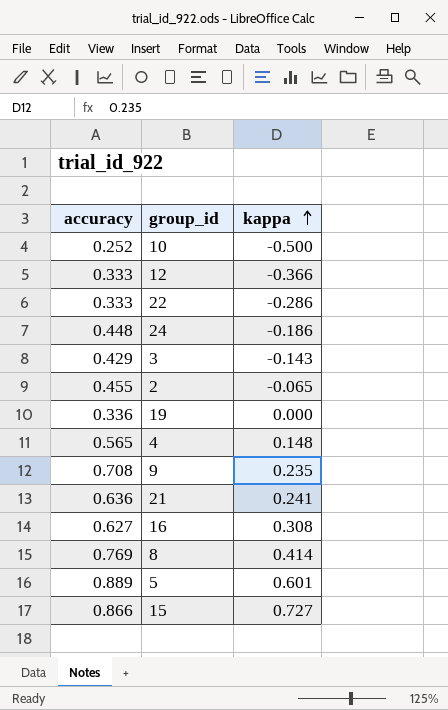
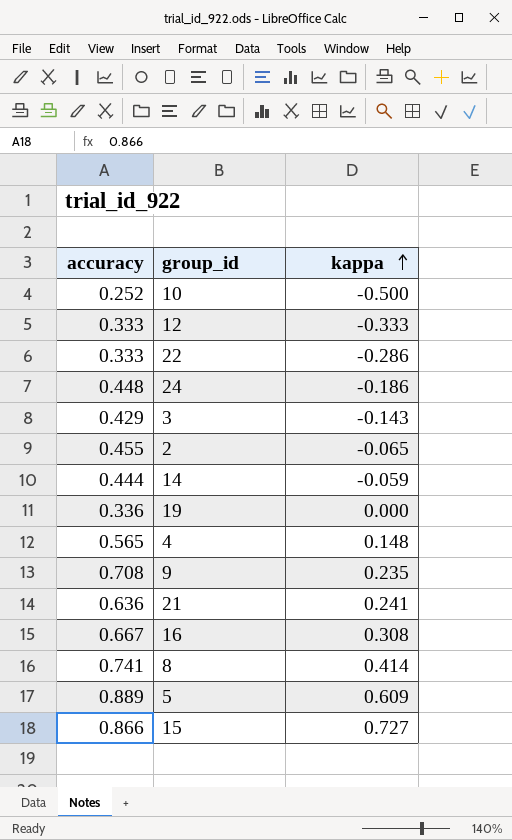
12 | kappa: -0.366 -> -0.333
row 14: none -> 0.444 | -0.059
16 | accuracy: 0.627 -> 0.667
8 | accuracy: 0.769 -> 0.741
5 | kappa: 0.601 -> 0.609

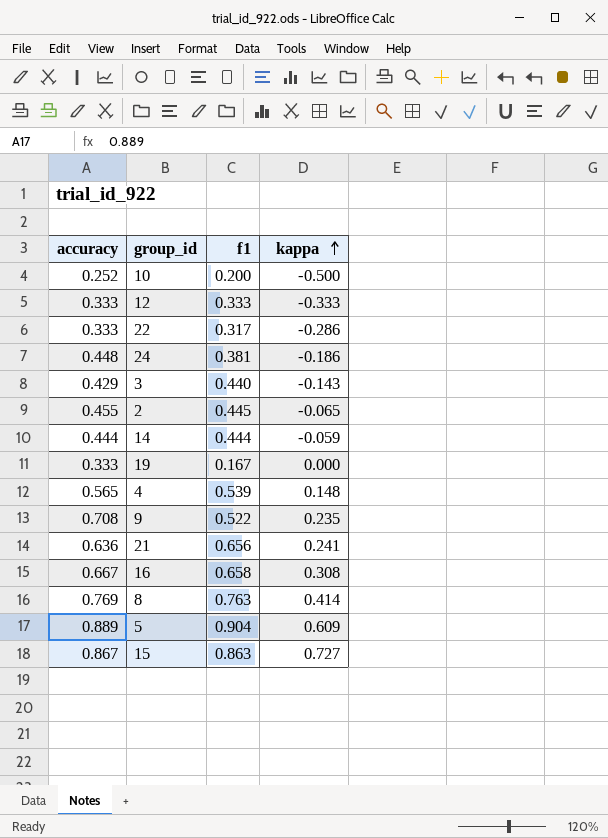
column f1 | position: none -> 3
19 | accuracy: 0.336 -> 0.333
8 | accuracy: 0.741 -> 0.769
15 | accuracy: 0.866 -> 0.867

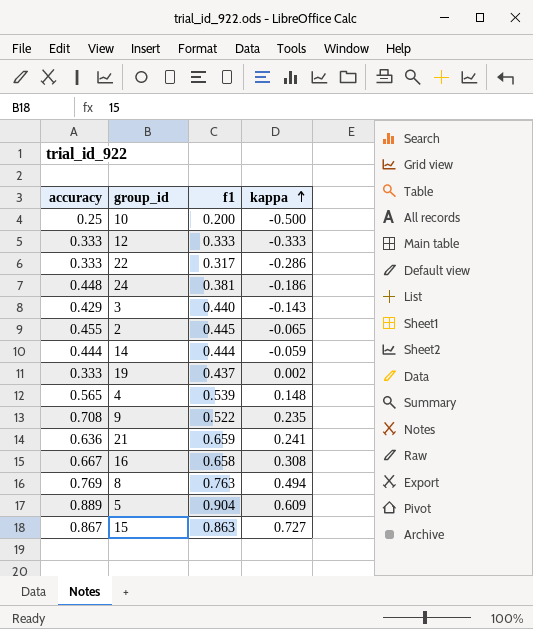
10 | accuracy: 0.252 -> 0.25
19 | f1: 0.167 -> 0.437
19 | kappa: 0.000 -> 0.002
21 | f1: 0.656 -> 0.659
8 | kappa: 0.414 -> 0.494

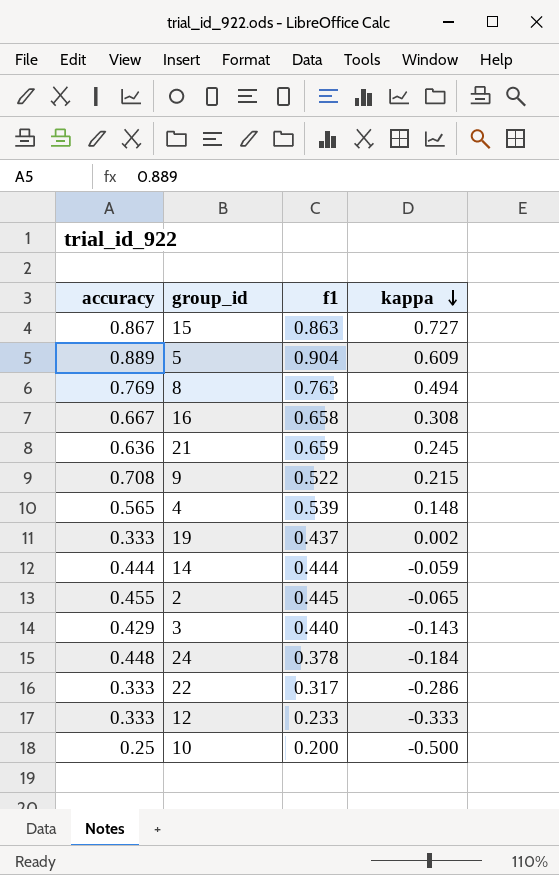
row order: kappa ascending -> kappa descending
21 | kappa: 0.241 -> 0.245
9 | kappa: 0.235 -> 0.215
24 | f1: 0.381 -> 0.378
24 | kappa: -0.186 -> -0.184
12 | f1: 0.333 -> 0.233

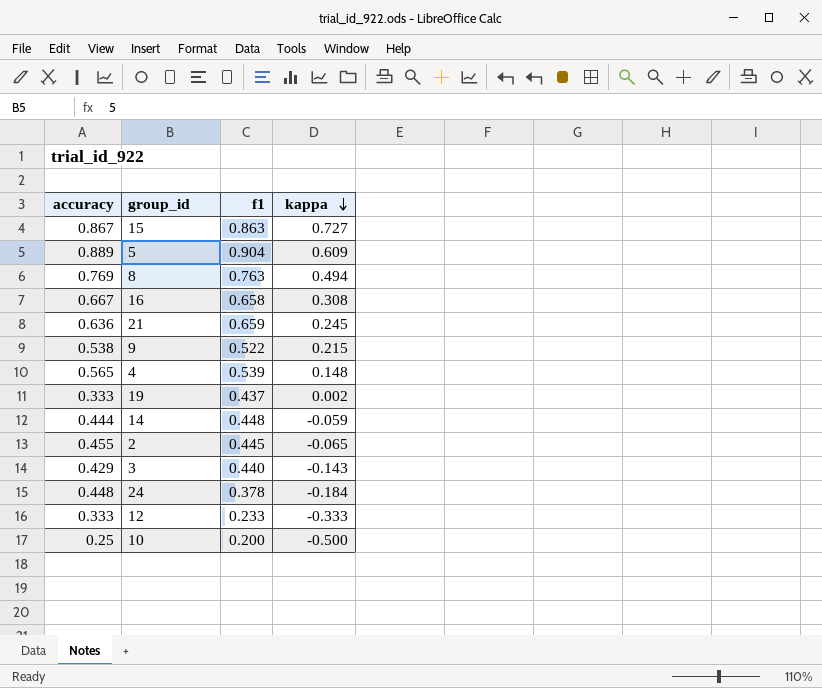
row 22: 0.333 | 0.317 | -0.286 -> none
9 | accuracy: 0.708 -> 0.538
14 | f1: 0.444 -> 0.448

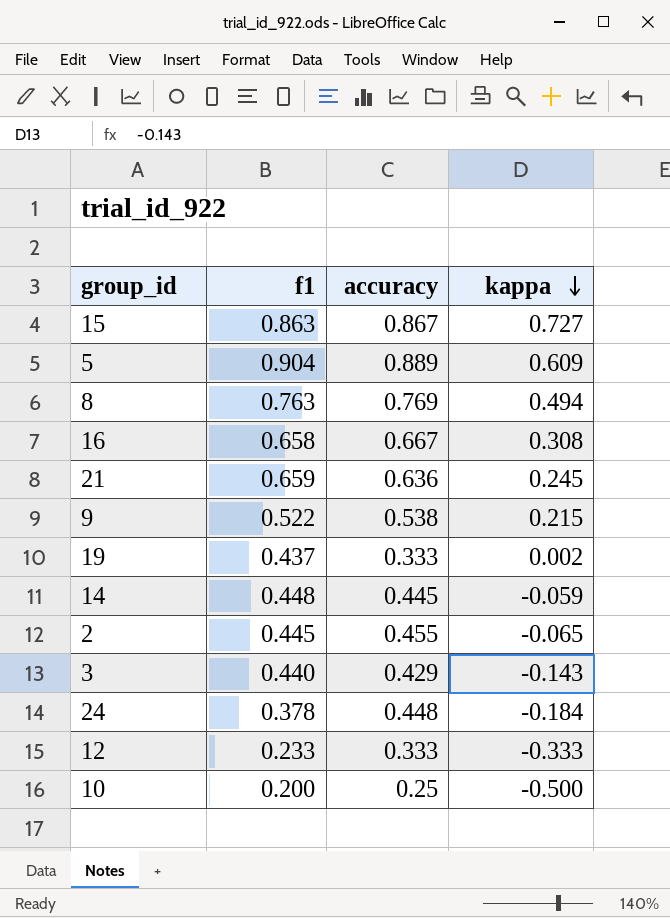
column accuracy | position: 1 -> 3
row 4: 0.565 | 0.539 | 0.148 -> none
14 | accuracy: 0.444 -> 0.445

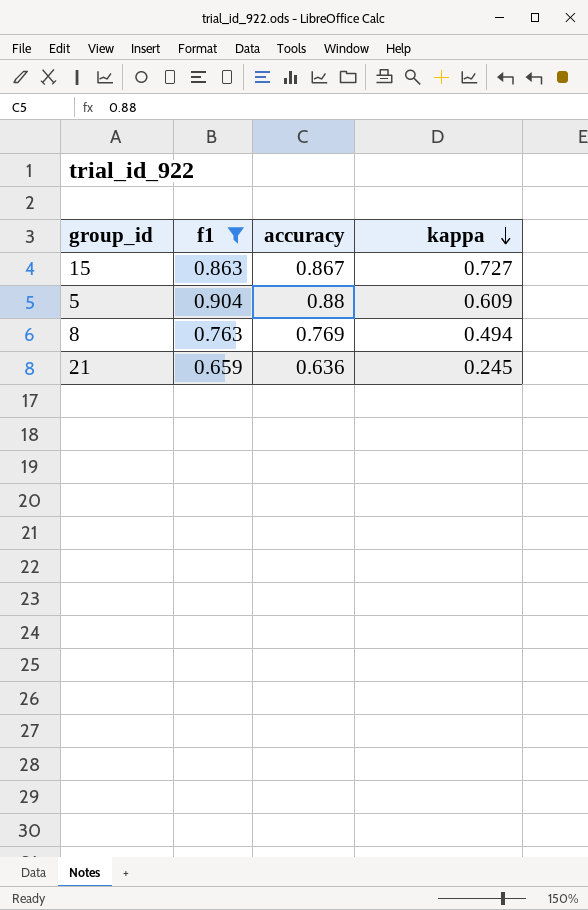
filter: none -> f1 >= 0.659
5 | accuracy: 0.889 -> 0.88

